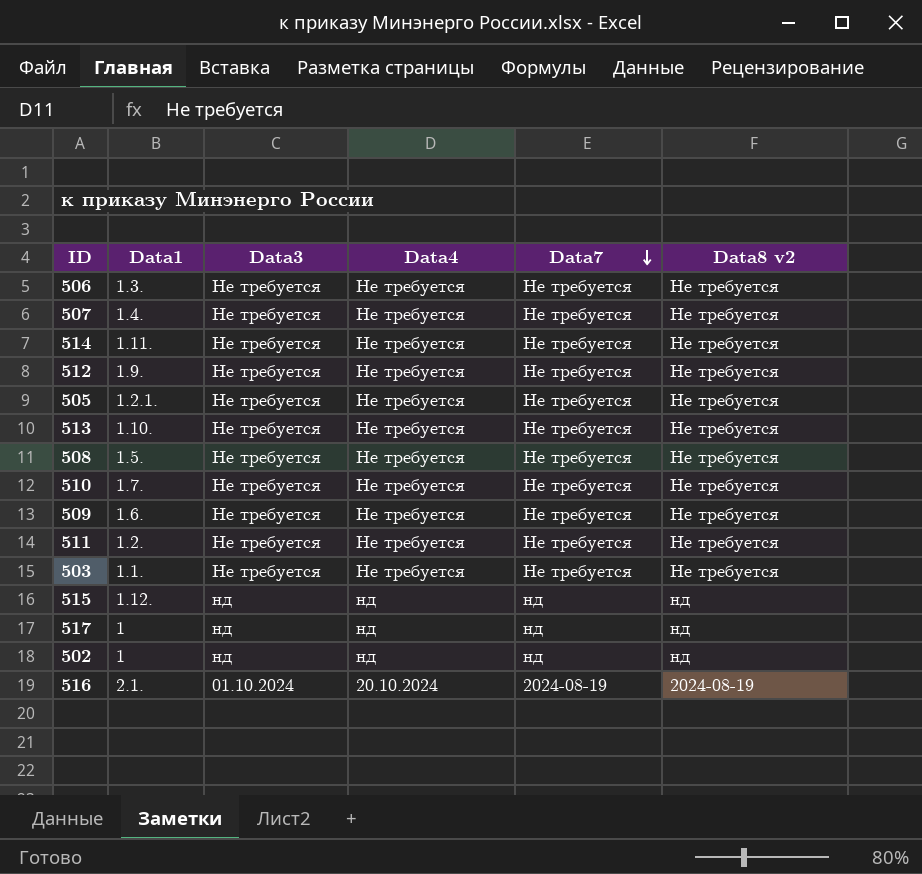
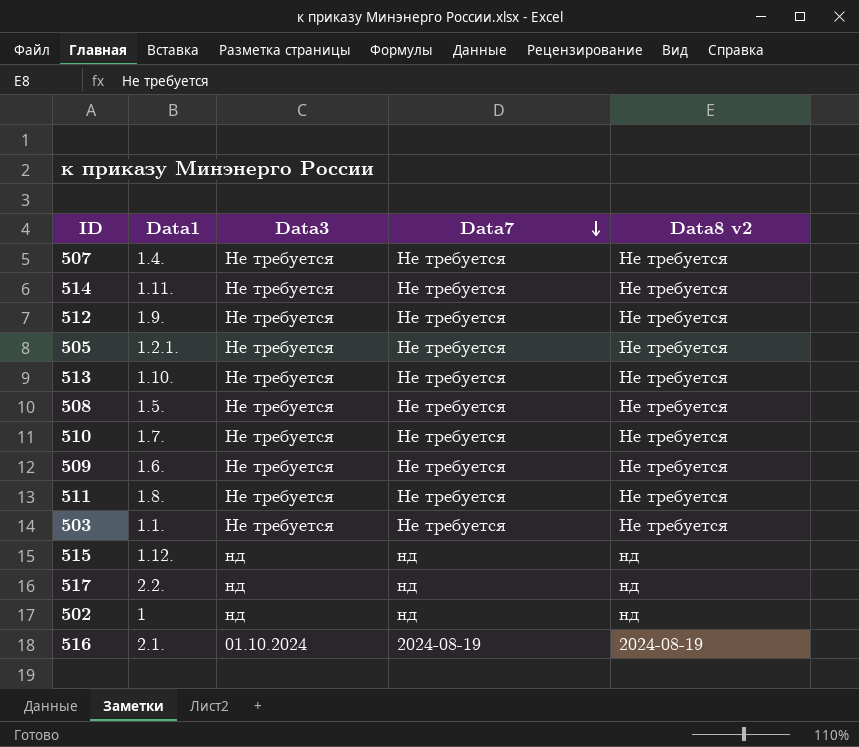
column Data4 | position: 4 -> none
row 506: 1.3. | Не требуется | Не требуется | Не требуется | Не требуется -> none
511 | Data1: 1.2. -> 1.8.
517 | Data1: 1 -> 2.2.

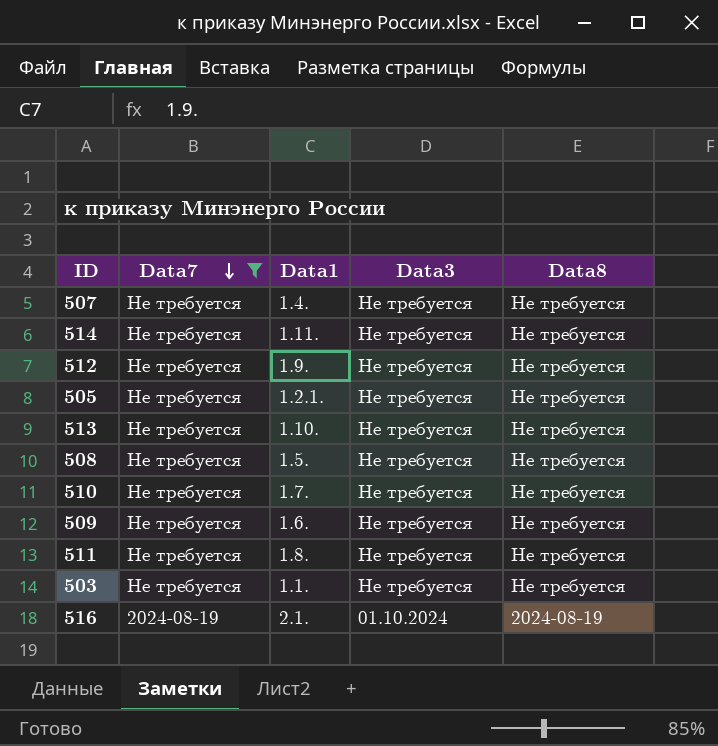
filter: none -> Data7 != нд
column Data7 | position: 4 -> 2
column name: Data8 v2 -> Data8

